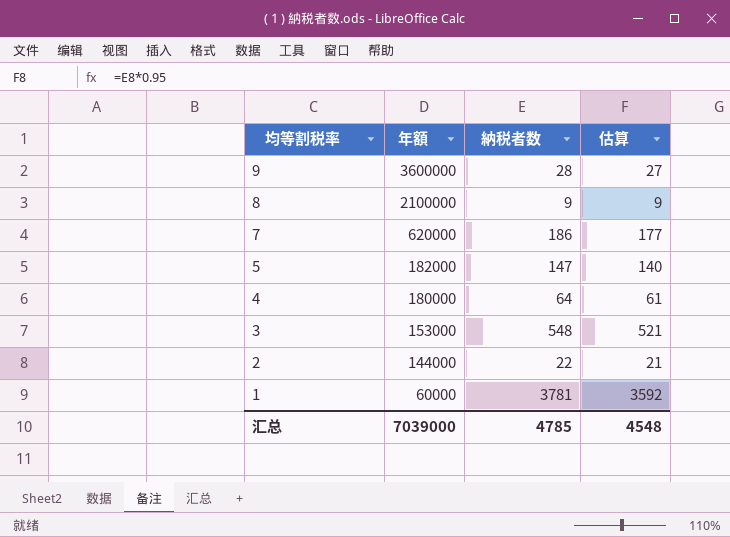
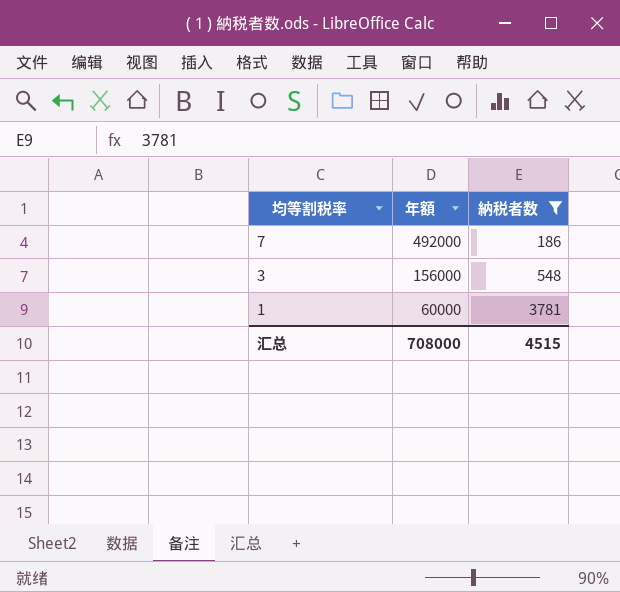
filter: none -> 納税者数 >= 186
column 估算 | formula: [納税者数] * 0.95 -> none
7 | 年額: 620000 -> 492000
3 | 年額: 153000 -> 156000
汇总 | 年額: 7039000 -> 708000
汇总 | 納税者数: 4785 -> 4515

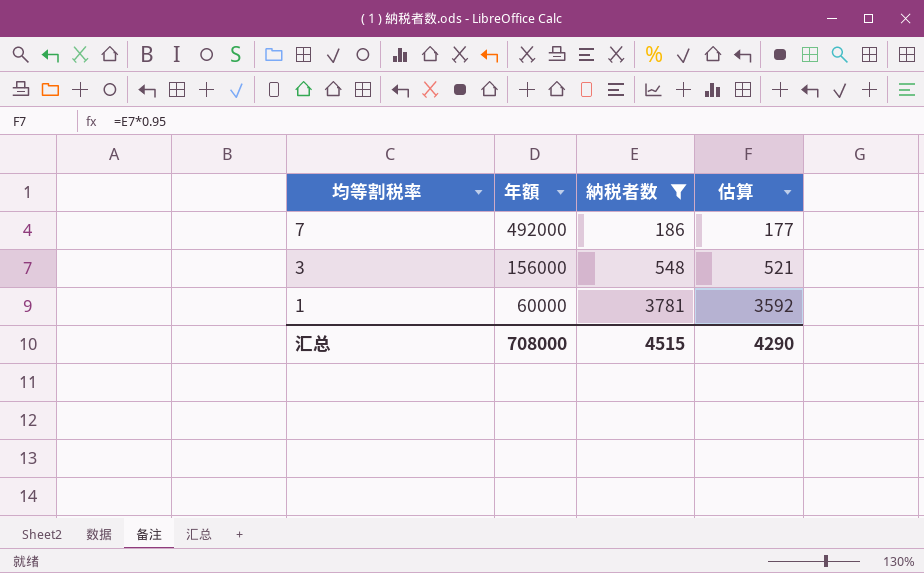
column 估算 | formula: none -> [納税者数] * 0.95

